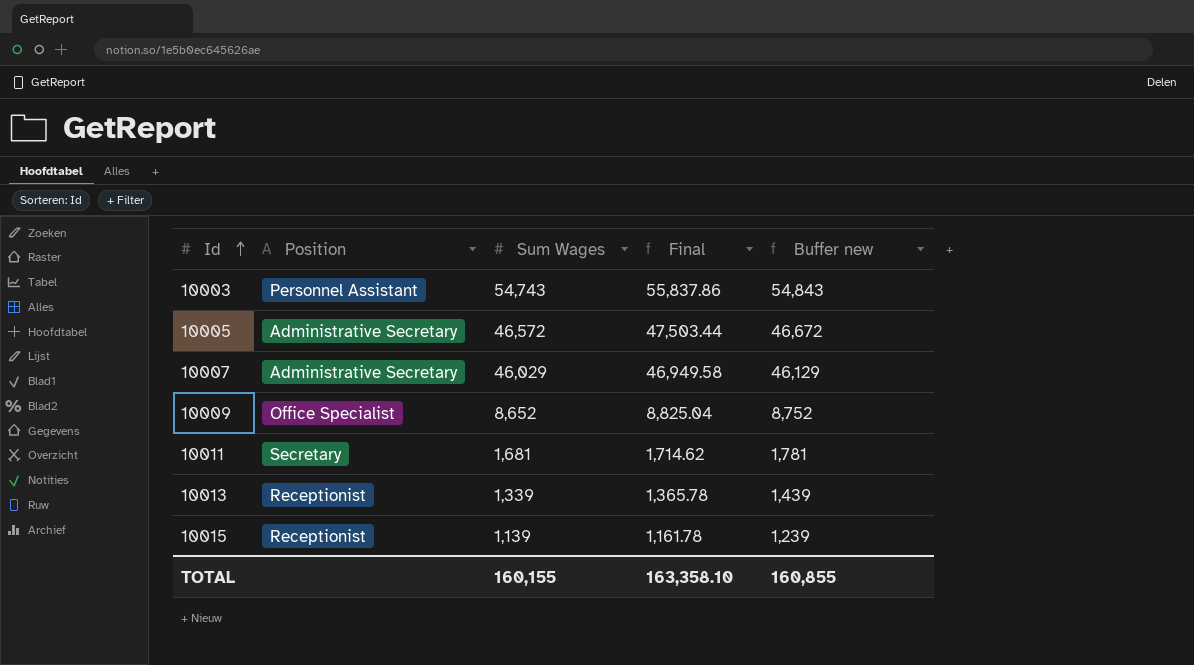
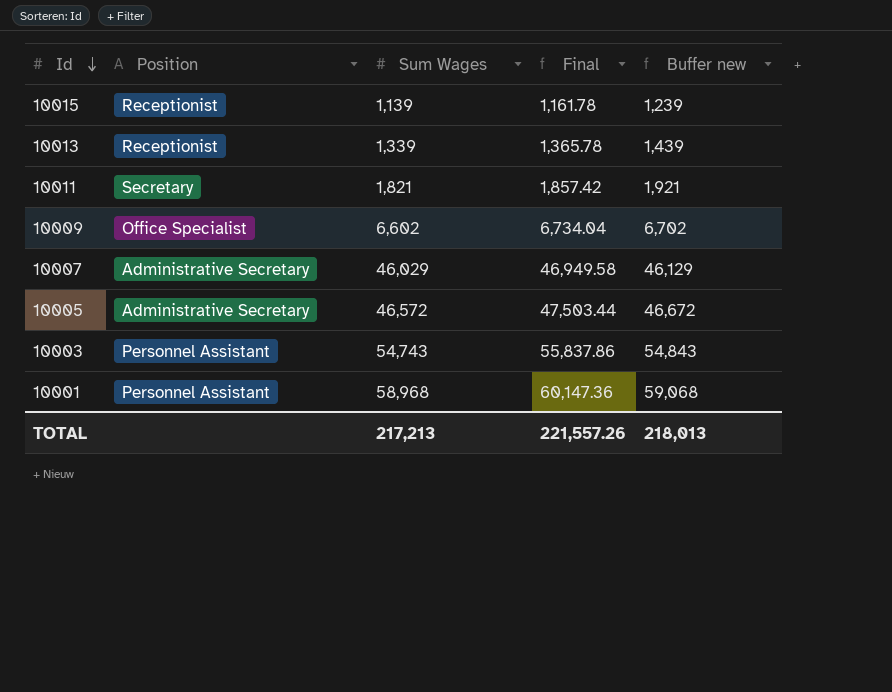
row order: Id ascending -> Id descending
10011 | Sum Wages: 1,681 -> 1,821
10011 | Final: 1,714.62 -> 1,857.42
10011 | Buffer new: 1,781 -> 1,921
10009 | Sum Wages: 8,652 -> 6,602
10009 | Final: 8,825.04 -> 6,734.04
10009 | Buffer new: 8,752 -> 6,702
row 10001: none -> Personnel Assistant | 58,968 | 60,147.36 | 59,068
TOTAL | Sum Wages: 160,155 -> 217,213
TOTAL | Final: 163,358.10 -> 221,557.26
TOTAL | Buffer new: 160,855 -> 218,013

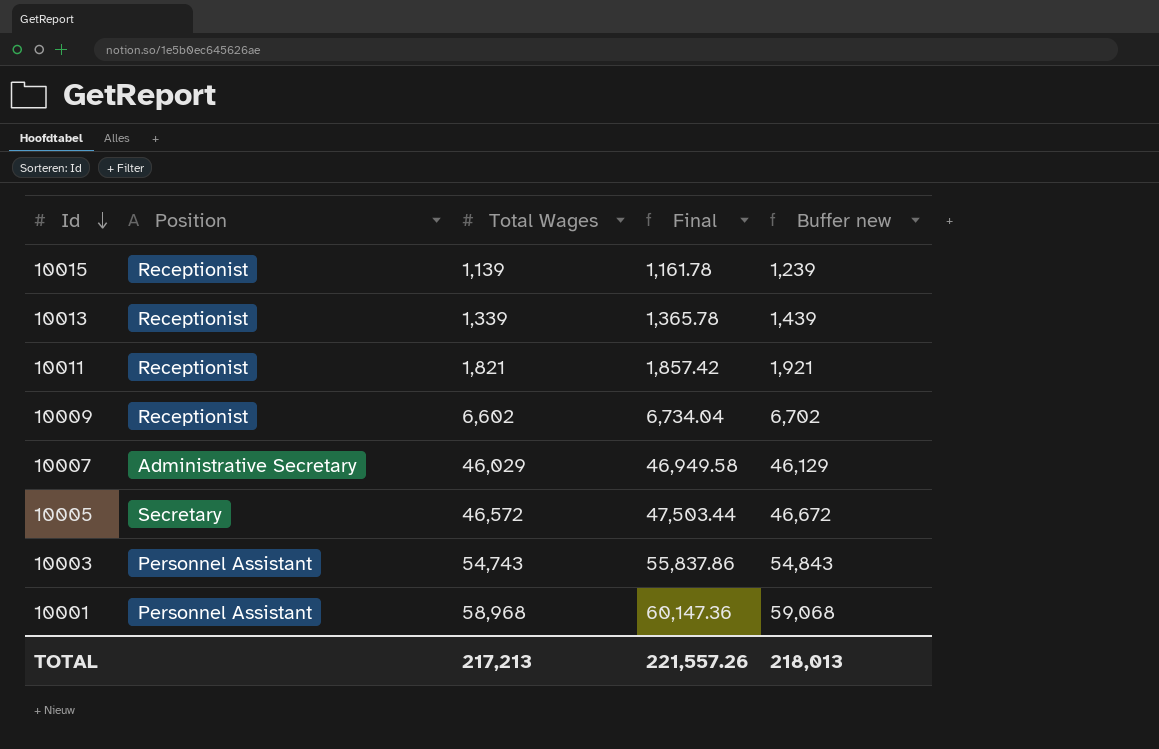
column name: Sum Wages -> Total Wages
10011 | Position: Secretary -> Receptionist
10009 | Position: Office Specialist -> Receptionist
10005 | Position: Administrative Secretary -> Secretary

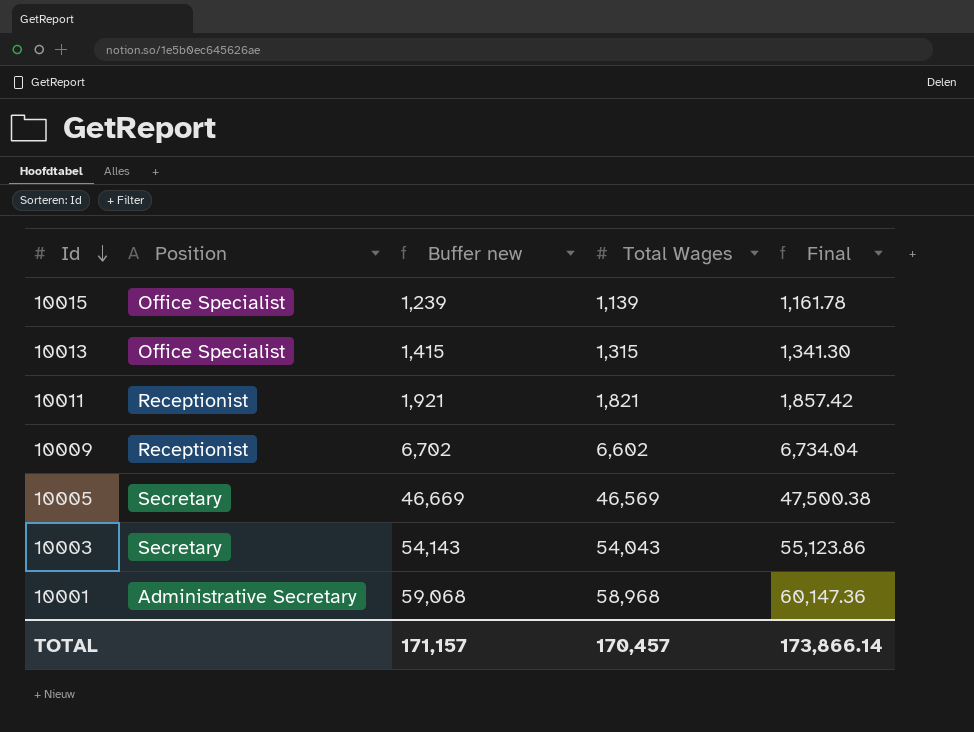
column Buffer new | position: 5 -> 3
row 10007: Administrative Secretary | 46,029 | 46,949.58 | 46,129 -> none
10015 | Position: Receptionist -> Office Specialist
10013 | Position: Receptionist -> Office Specialist
10013 | Buffer new: 1,439 -> 1,415
10013 | Total Wages: 1,339 -> 1,315
10013 | Final: 1,365.78 -> 1,341.30
10005 | Buffer new: 46,672 -> 46,669
10005 | Total Wages: 46,572 -> 46,569
10005 | Final: 47,503.44 -> 47,500.38
10003 | Position: Personnel Assistant -> Secretary
10003 | Buffer new: 54,843 -> 54,143
10003 | Total Wages: 54,743 -> 54,043
10003 | Final: 55,837.86 -> 55,123.86
10001 | Position: Personnel Assistant -> Administrative Secretary
TOTAL | Buffer new: 218,013 -> 171,157
TOTAL | Total Wages: 217,213 -> 170,457
TOTAL | Final: 221,557.26 -> 173,866.14

